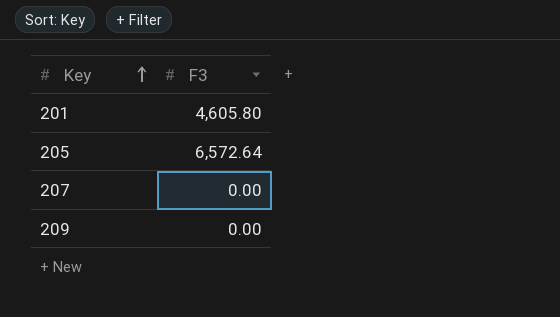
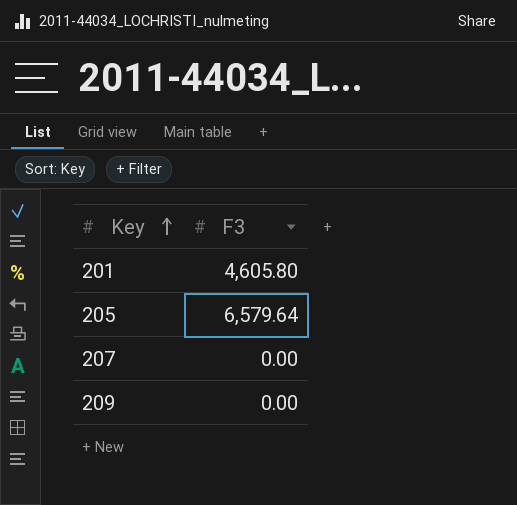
205 | F3: 6,572.64 -> 6,579.64

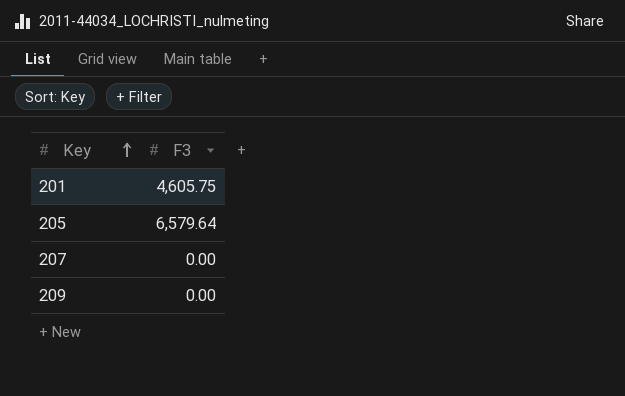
201 | F3: 4,605.80 -> 4,605.75

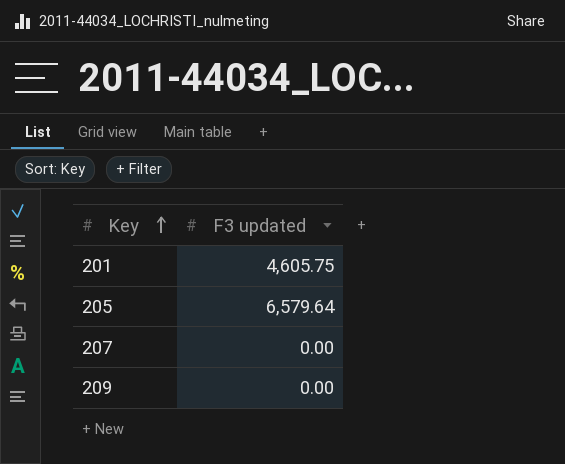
column name: F3 -> F3 updated

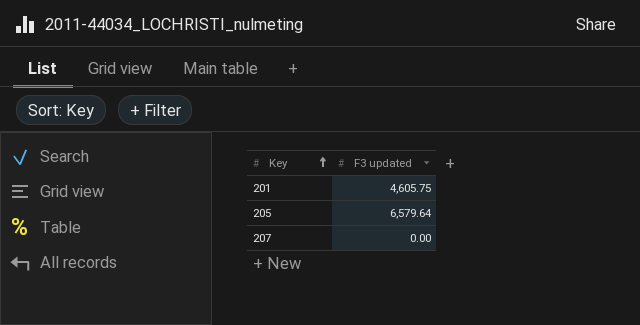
row 209: 0.00 -> none

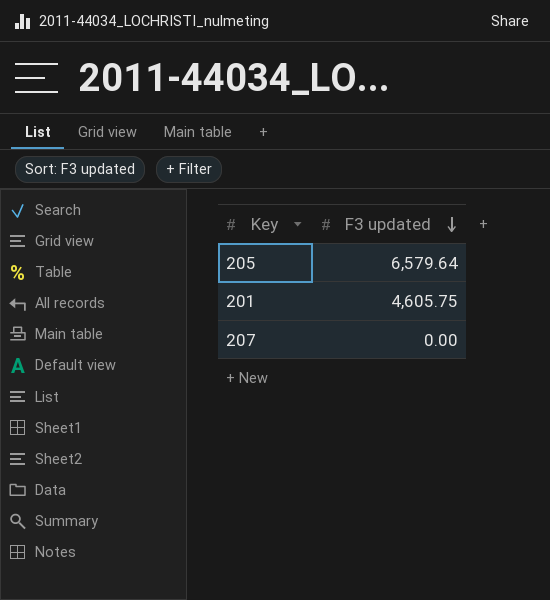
row order: Key ascending -> F3 updated descending

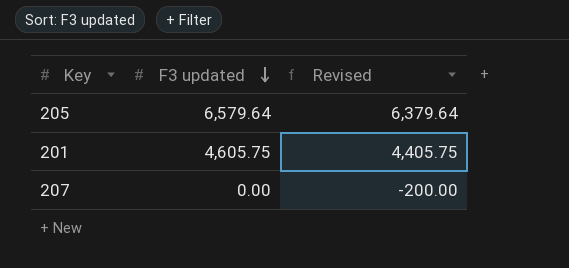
column Revised | formula: none -> [F3 updated] - 200

